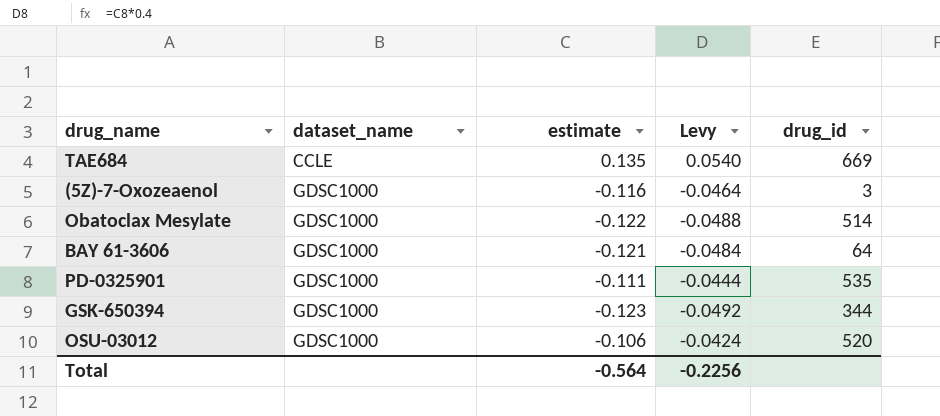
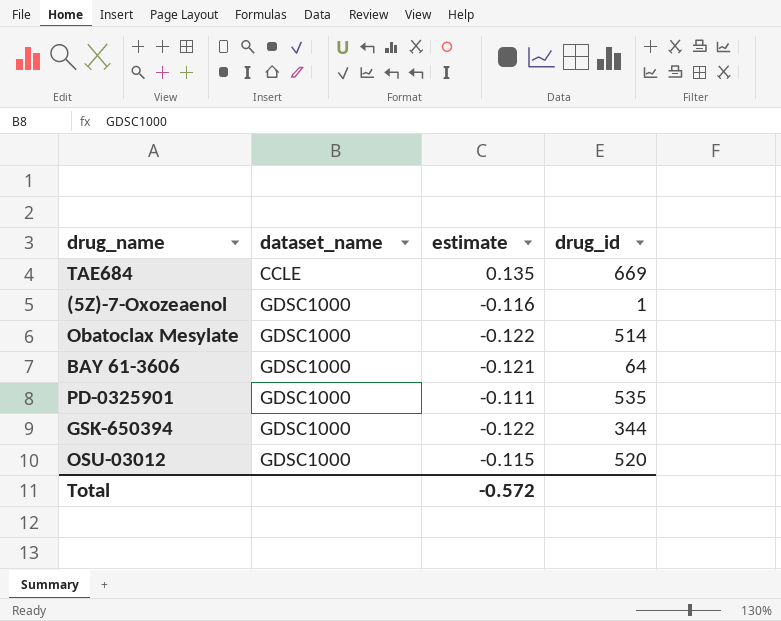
column Levy | formula: [estimate] * 0.4 -> none
(5Z)-7-Oxozeaenol | drug_id: 3 -> 1
GSK-650394 | estimate: -0.123 -> -0.122
OSU-03012 | estimate: -0.106 -> -0.115
Total | estimate: -0.564 -> -0.572

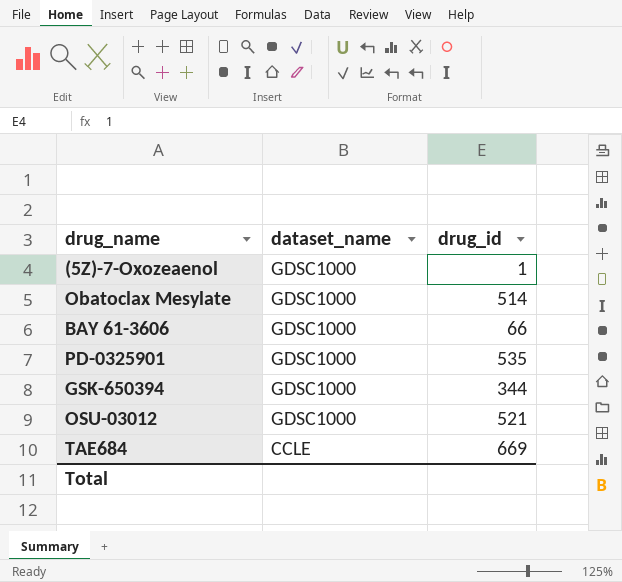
row order: dataset_name ascending -> dataset_name descending
column estimate | position: 3 -> none
BAY 61-3606 | drug_id: 64 -> 66
OSU-03012 | drug_id: 520 -> 521

